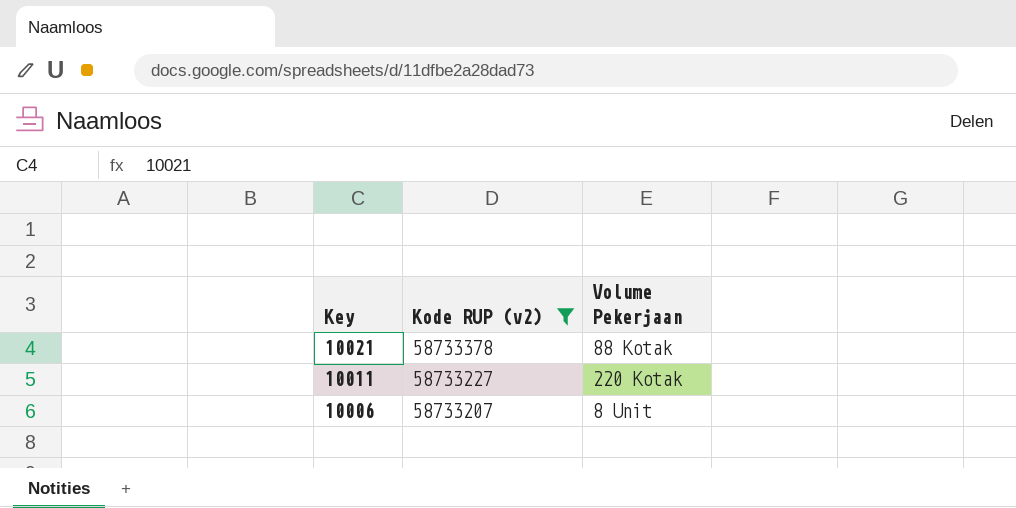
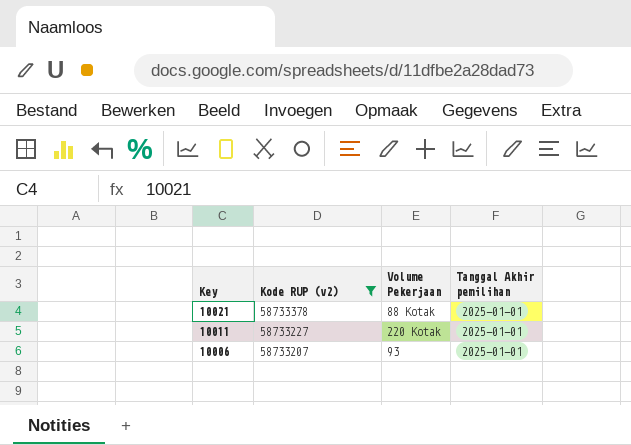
column Tanggal Akhir pemilihan | position: none -> 4
10006 | Volume Pekerjaan: 8 Unit -> 93

